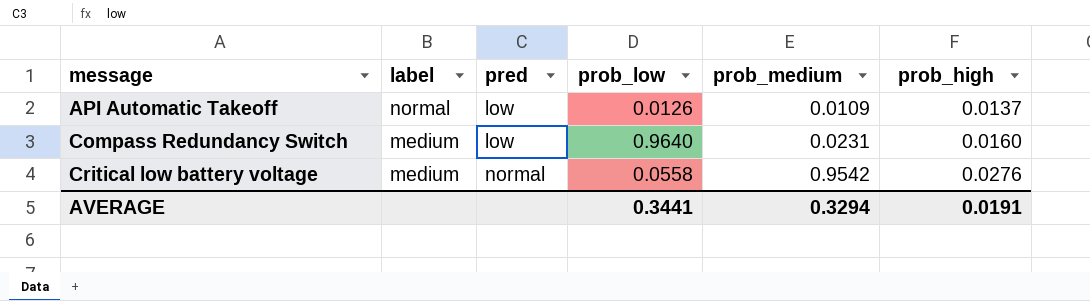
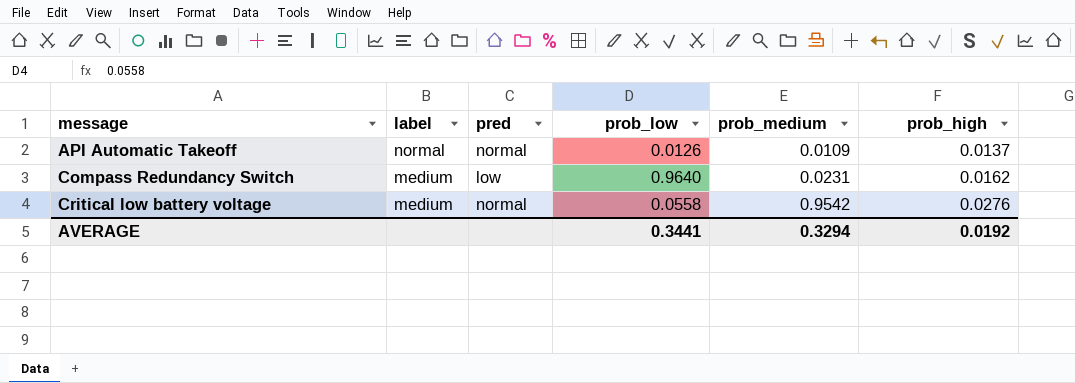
API Automatic Takeoff | pred: low -> normal
Compass Redundancy Switch | prob_high: 0.0160 -> 0.0162
AVERAGE | prob_high: 0.0191 -> 0.0192

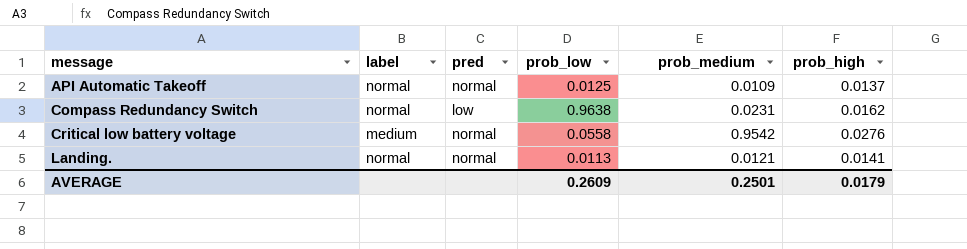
API Automatic Takeoff | prob_low: 0.0126 -> 0.0125
Compass Redundancy Switch | label: medium -> normal
Compass Redundancy Switch | prob_low: 0.9640 -> 0.9638
row Landing.: none -> normal | normal | 0.0113 | 0.0121 | 0.0141
AVERAGE | prob_low: 0.3441 -> 0.2609
AVERAGE | prob_medium: 0.3294 -> 0.2501
AVERAGE | prob_high: 0.0192 -> 0.0179

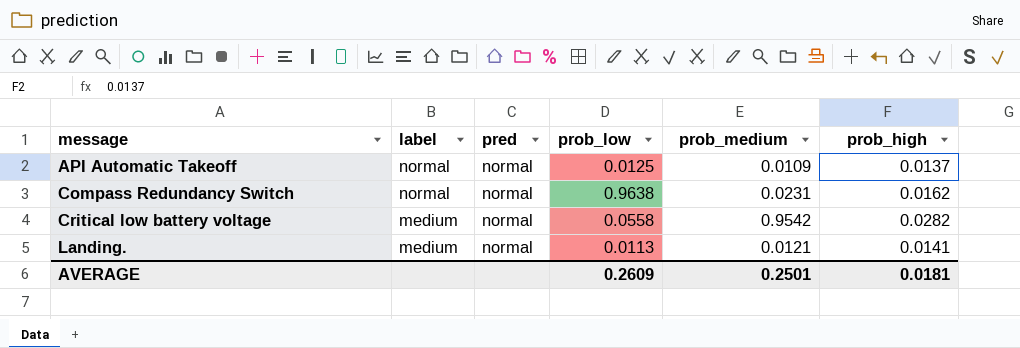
Compass Redundancy Switch | pred: low -> normal
Critical low battery voltage | prob_high: 0.0276 -> 0.0282
Landing. | label: normal -> medium
AVERAGE | prob_high: 0.0179 -> 0.0181

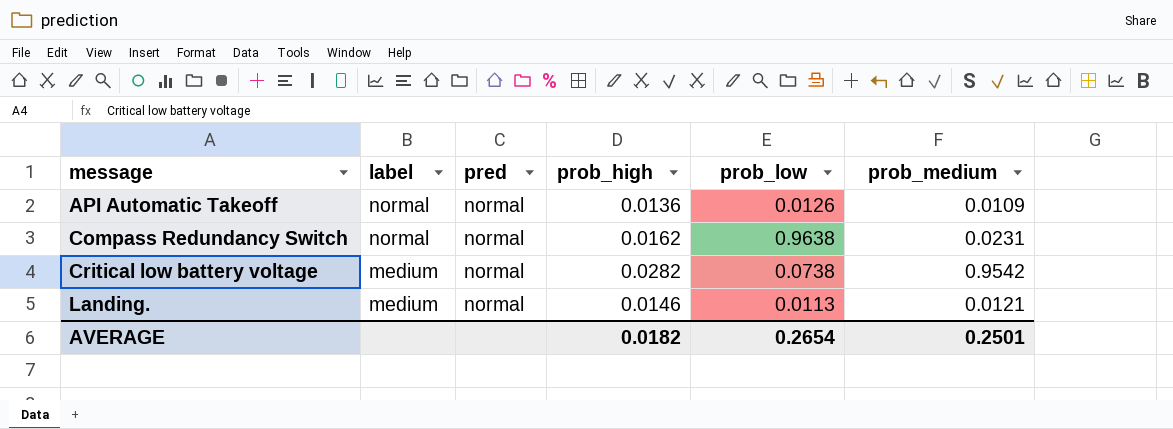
column prob_high | position: 6 -> 4
API Automatic Takeoff | prob_high: 0.0137 -> 0.0136
API Automatic Takeoff | prob_low: 0.0125 -> 0.0126
Critical low battery voltage | prob_low: 0.0558 -> 0.0738
Landing. | prob_high: 0.0141 -> 0.0146
AVERAGE | prob_high: 0.0181 -> 0.0182
AVERAGE | prob_low: 0.2609 -> 0.2654

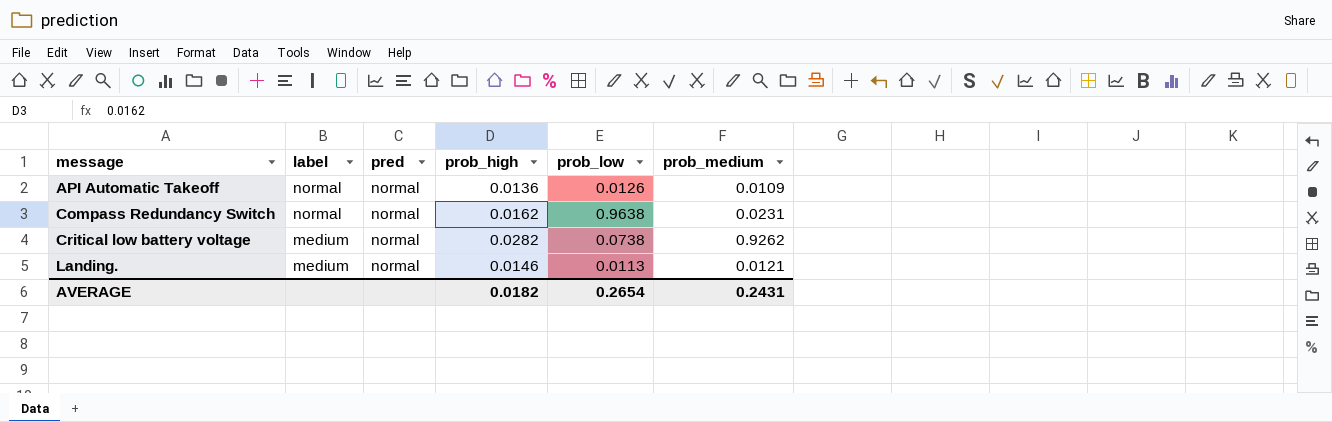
Critical low battery voltage | prob_medium: 0.9542 -> 0.9262
AVERAGE | prob_medium: 0.2501 -> 0.2431

